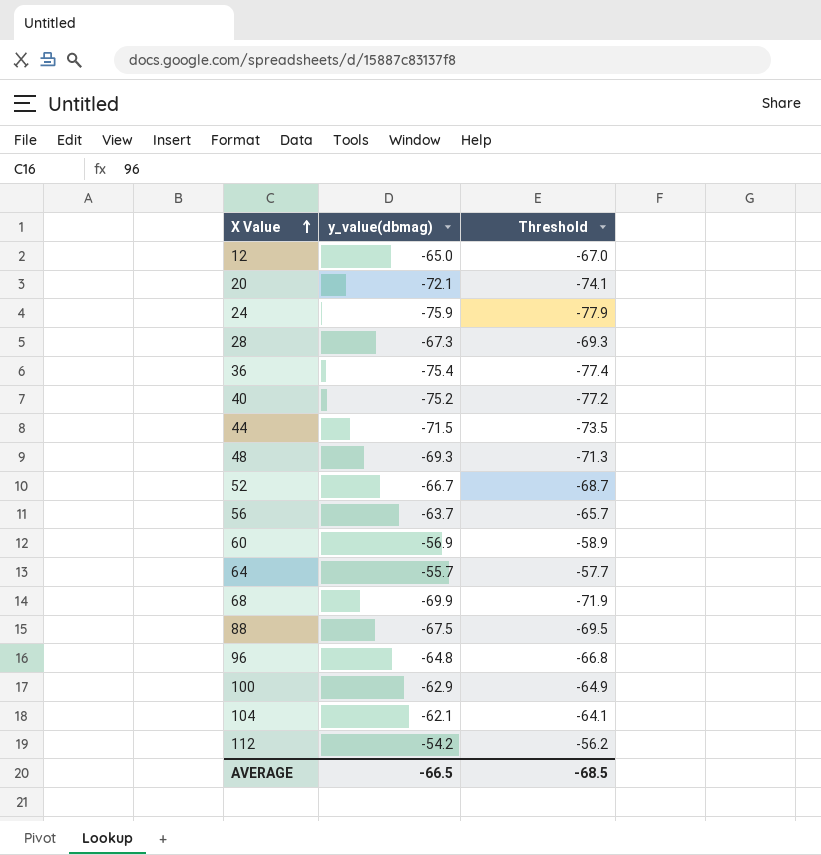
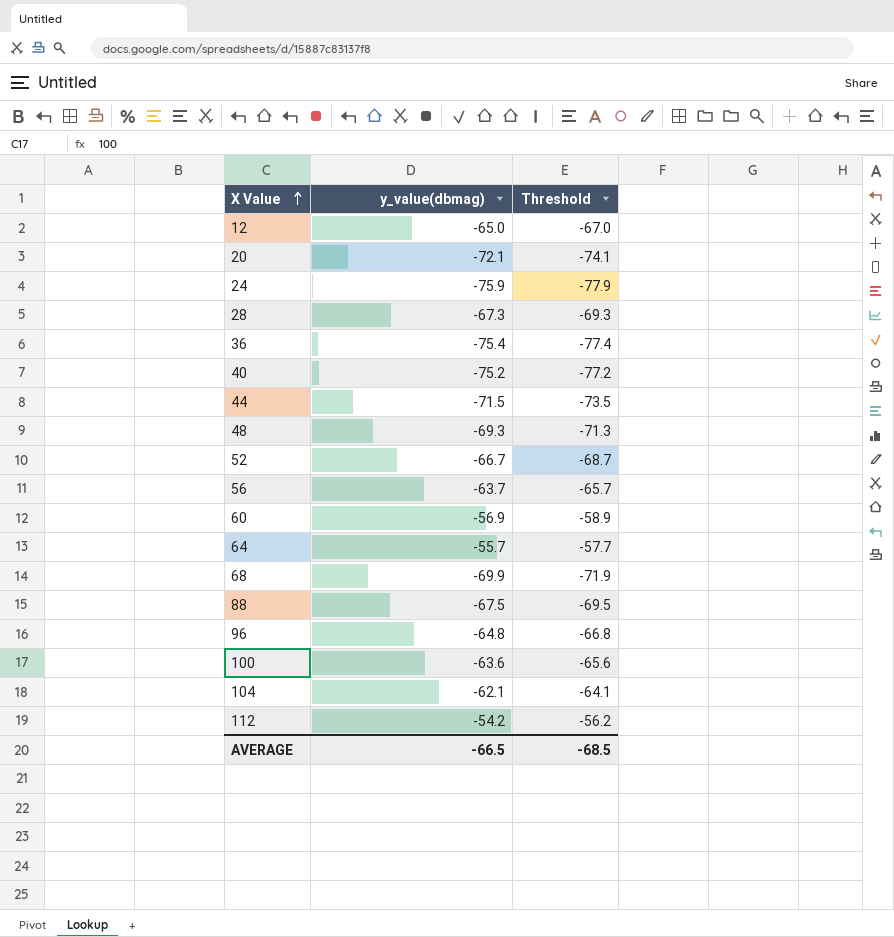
100 | y_value(dbmag): -62.9 -> -63.6
100 | Threshold: -64.9 -> -65.6

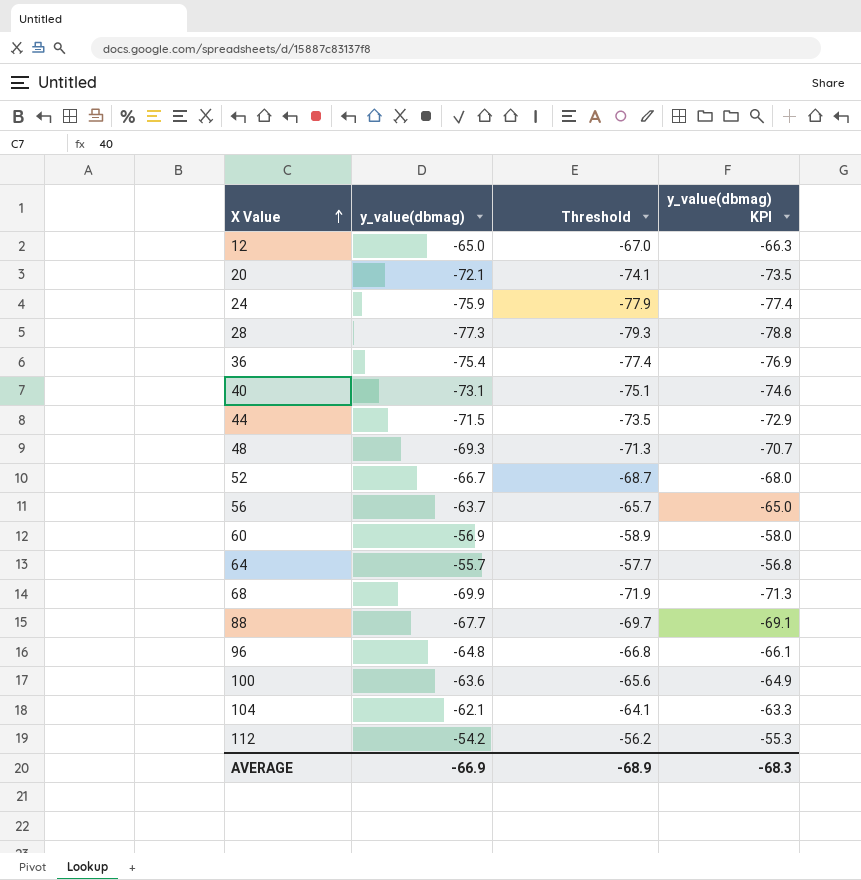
column y_value(dbmag) KPI | formula: none -> [y_value(dbmag)] * 1.02
28 | y_value(dbmag): -67.3 -> -77.3
28 | Threshold: -69.3 -> -79.3
40 | y_value(dbmag): -75.2 -> -73.1
40 | Threshold: -77.2 -> -75.1
88 | y_value(dbmag): -67.5 -> -67.7
88 | Threshold: -69.5 -> -69.7
AVERAGE | y_value(dbmag): -66.5 -> -66.9
AVERAGE | Threshold: -68.5 -> -68.9

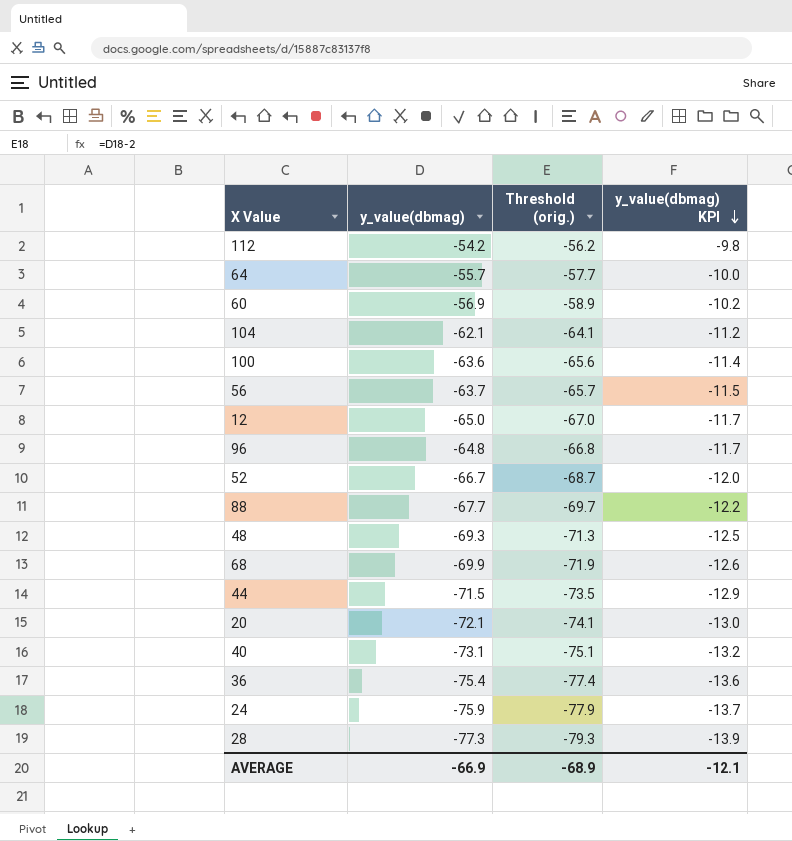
row order: X Value ascending -> y_value(dbmag) KPI descending
column name: Threshold -> Threshold (orig.)
column y_value(dbmag) KPI | formula: [y_value(dbmag)] * 1.02 -> [y_value(dbmag)] * 0.18
AVERAGE | y_value(dbmag) KPI: -68.3 -> -12.1

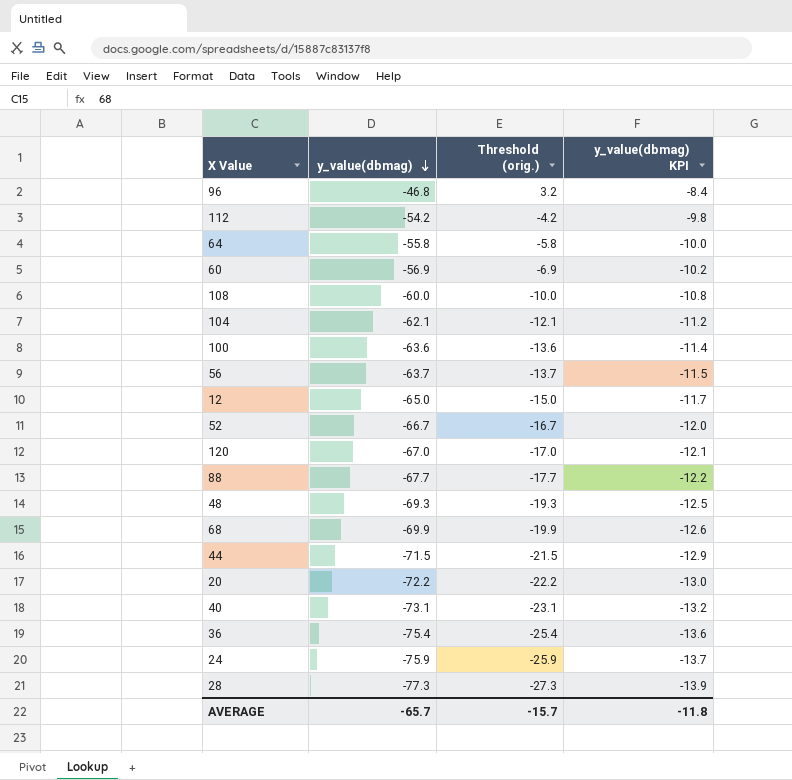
row order: y_value(dbmag) KPI descending -> y_value(dbmag) descending
column Threshold (orig.) | formula: [y_value(dbmag)] - 2 -> [y_value(dbmag)] + 50
96 | y_value(dbmag): -64.8 -> -46.8
96 | y_value(dbmag) KPI: -11.7 -> -8.4
64 | y_value(dbmag): -55.7 -> -55.8
row 108: none -> -60.0 | -10.0 | -10.8
row 120: none -> -67.0 | -17.0 | -12.1
20 | y_value(dbmag): -72.1 -> -72.2
AVERAGE | y_value(dbmag): -66.9 -> -65.7
AVERAGE | Threshold (orig.): -68.9 -> -15.7
AVERAGE | y_value(dbmag) KPI: -12.1 -> -11.8

